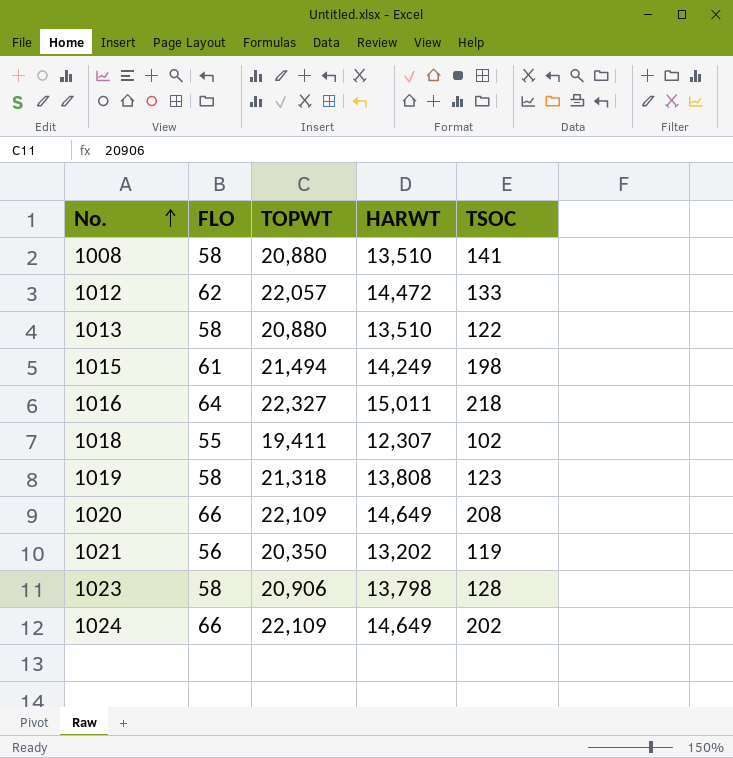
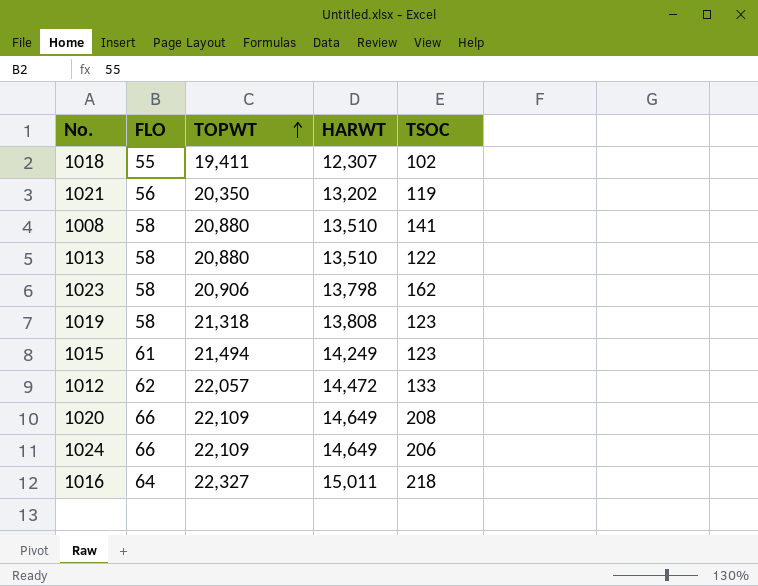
row order: No. ascending -> TOPWT ascending
1023 | TSOC: 128 -> 162
1015 | TSOC: 198 -> 123
1024 | TSOC: 202 -> 206

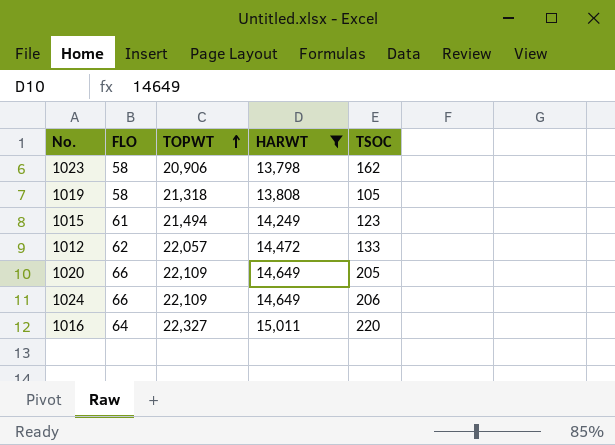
filter: none -> HARWT >= 13,798
1019 | TSOC: 123 -> 105
1020 | TSOC: 208 -> 205
1016 | TSOC: 218 -> 220

